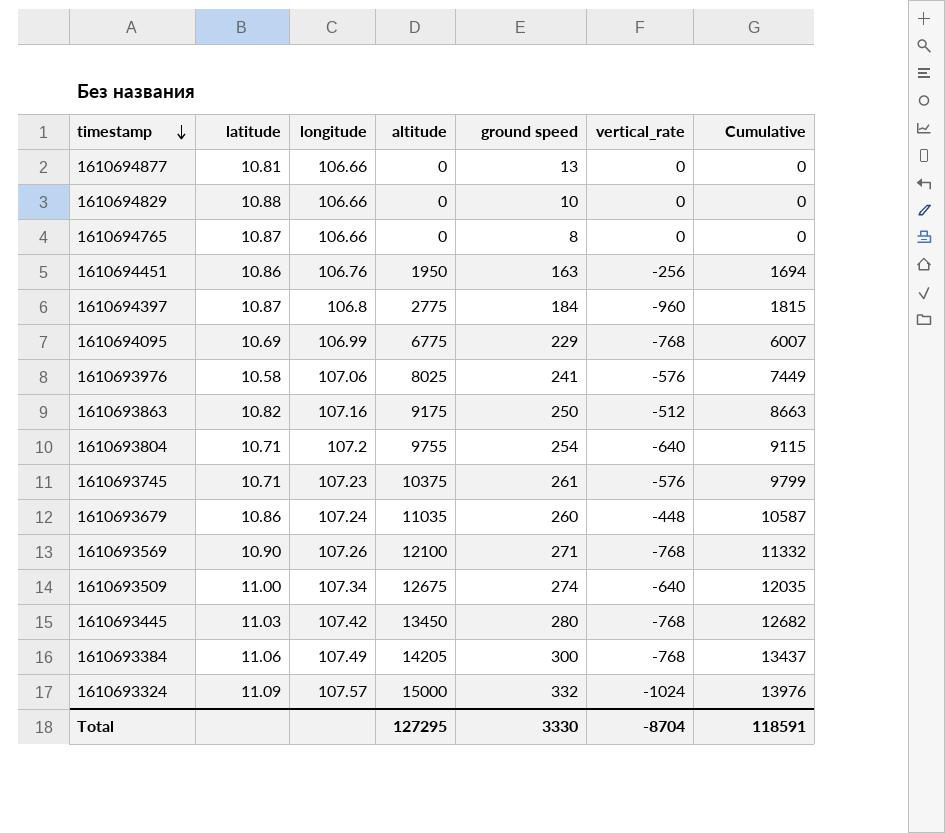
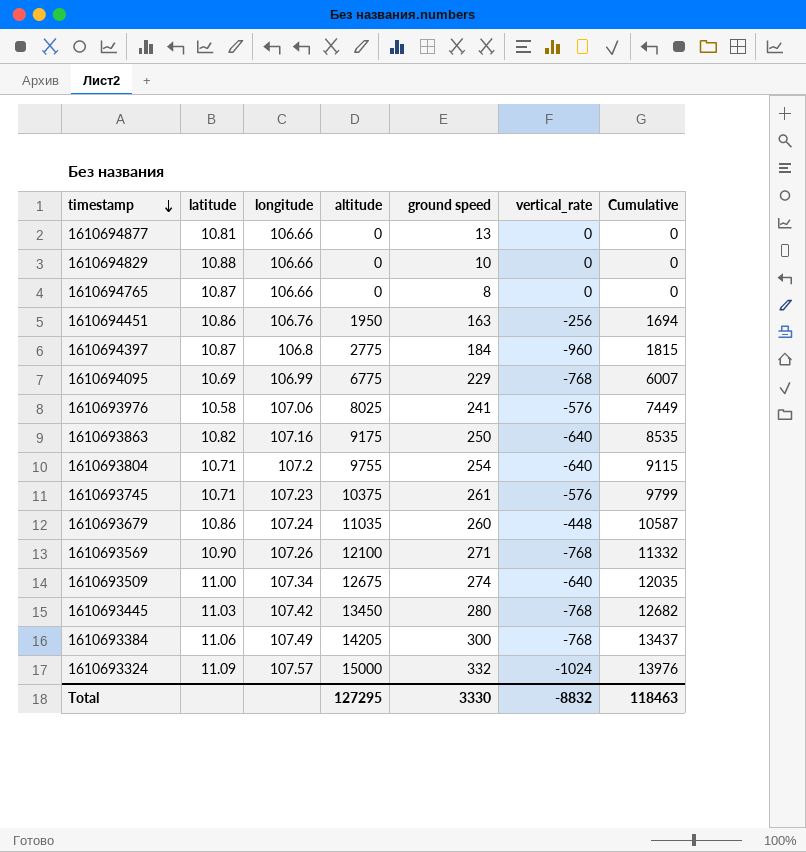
1610693863 | vertical_rate: -512 -> -640
1610693863 | Cumulative: 8663 -> 8535
Total | vertical_rate: -8704 -> -8832
Total | Cumulative: 118591 -> 118463

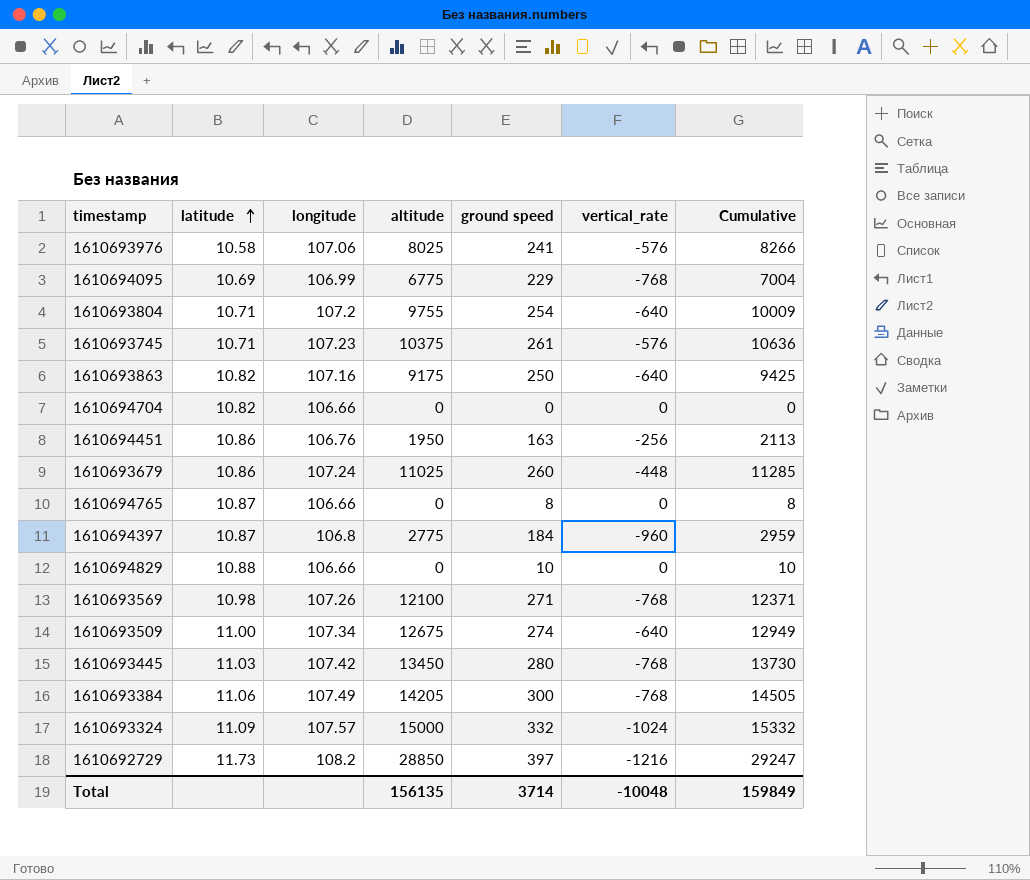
row order: timestamp descending -> latitude ascending
column Cumulative | formula: [altitude] + [vertical_rate] -> [altitude] + [ground speed]
row 1610694877: 10.81 | 106.66 | 0 | 13 | 0 | 0 -> none
row 1610694704: none -> 10.82 | 106.66 | 0 | 0 | 0 | 0
1610693679 | altitude: 11035 -> 11025
1610693569 | latitude: 10.90 -> 10.98
row 1610692729: none -> 11.73 | 108.2 | 28850 | 397 | -1216 | 29247
Total | altitude: 127295 -> 156135
Total | ground speed: 3330 -> 3714
Total | vertical_rate: -8832 -> -10048
Total | Cumulative: 118463 -> 159849

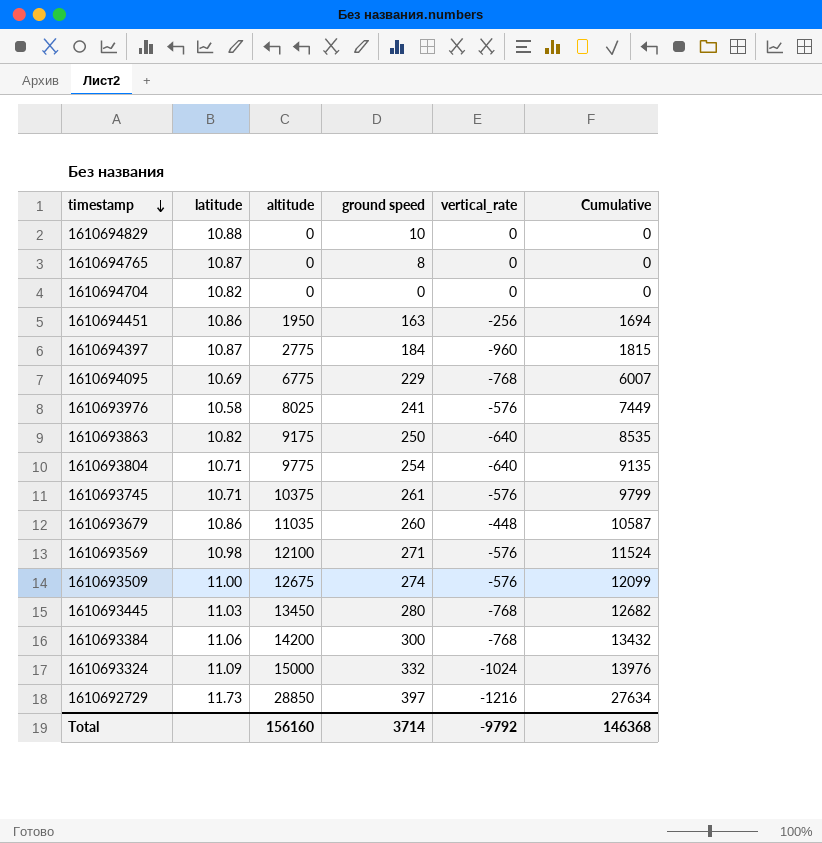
row order: latitude ascending -> timestamp descending
column longitude | position: 3 -> none
column Cumulative | formula: [altitude] + [ground speed] -> [altitude] + [vertical_rate]
1610693804 | altitude: 9755 -> 9775
1610693679 | altitude: 11025 -> 11035
1610693569 | vertical_rate: -768 -> -576
1610693509 | vertical_rate: -640 -> -576
1610693384 | altitude: 14205 -> 14200
Total | altitude: 156135 -> 156160
Total | vertical_rate: -10048 -> -9792
Total | Cumulative: 159849 -> 146368

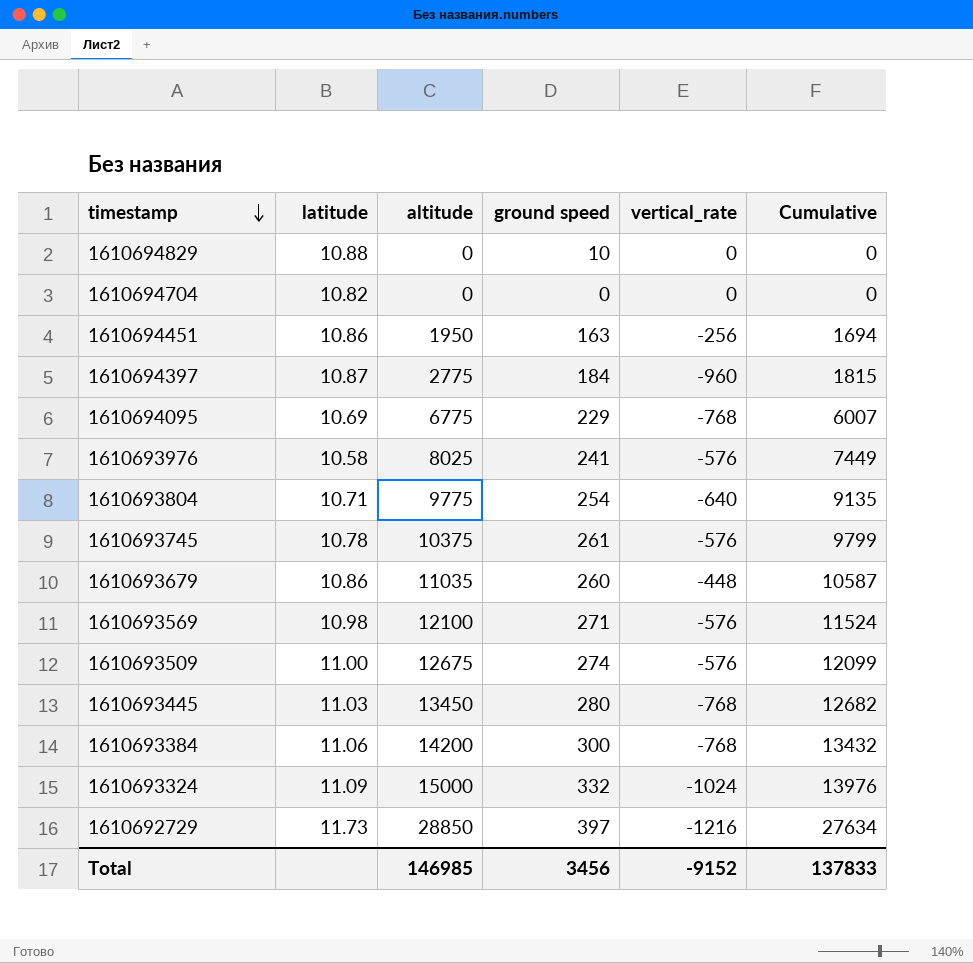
row 1610694765: 10.87 | 0 | 8 | 0 | 0 -> none
row 1610693863: 10.82 | 9175 | 250 | -640 | 8535 -> none
1610693745 | latitude: 10.71 -> 10.78
Total | altitude: 156160 -> 146985
Total | ground speed: 3714 -> 3456
Total | vertical_rate: -9792 -> -9152
Total | Cumulative: 146368 -> 137833

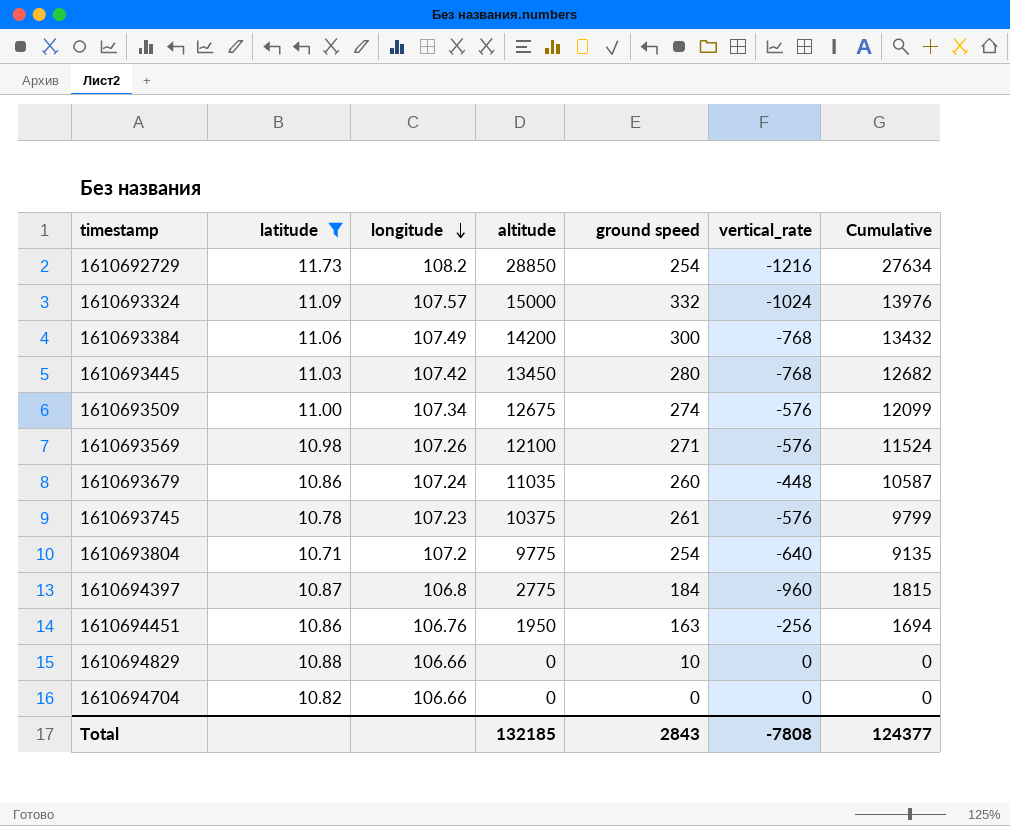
filter: none -> latitude >= 10.71
row order: timestamp descending -> longitude descending
column longitude | position: none -> 3
1610692729 | ground speed: 397 -> 254
Total | altitude: 146985 -> 132185
Total | ground speed: 3456 -> 2843
Total | vertical_rate: -9152 -> -7808
Total | Cumulative: 137833 -> 124377

